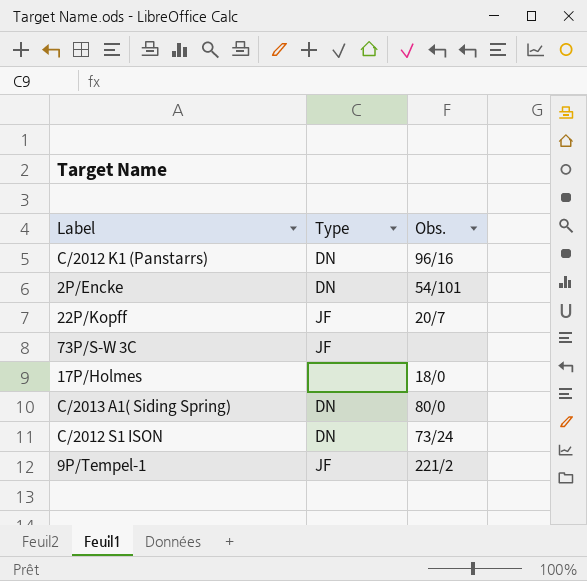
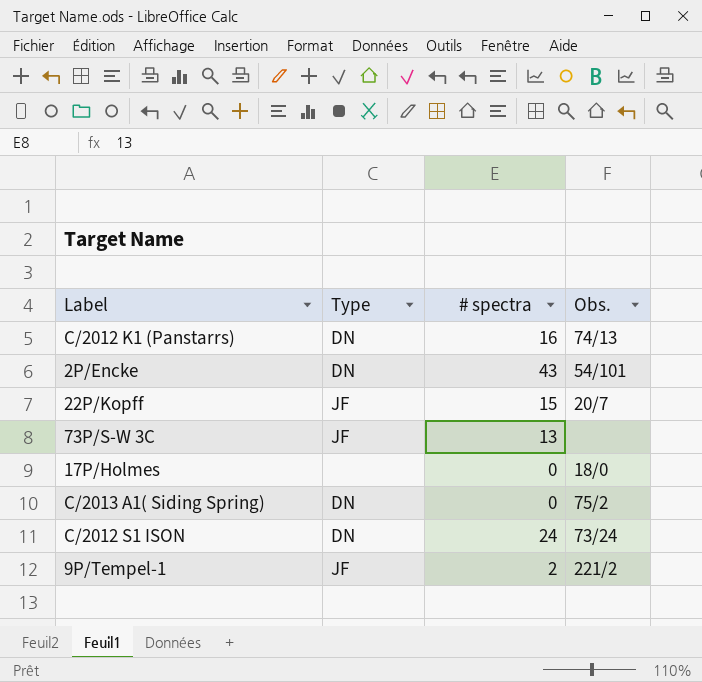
column # spectra | position: none -> 3
C/2012 K1 (Panstarrs) | Obs.: 96/16 -> 74/13
C/2013 A1( Siding Spring) | Obs.: 80/0 -> 75/2

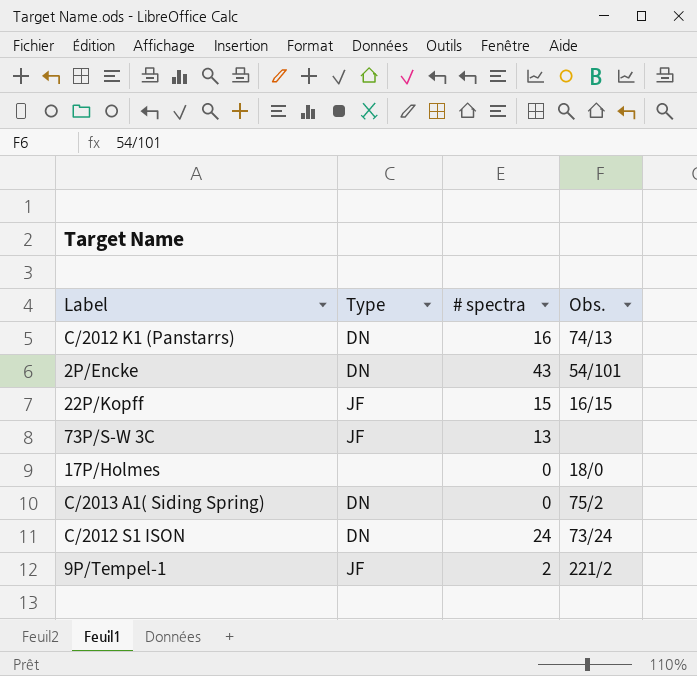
22P/Kopff | Obs.: 20/7 -> 16/15

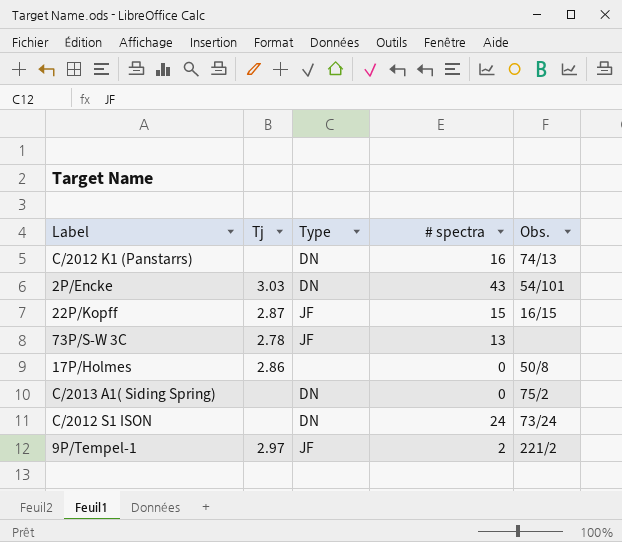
column Tj | position: none -> 2
17P/Holmes | Obs.: 18/0 -> 50/8

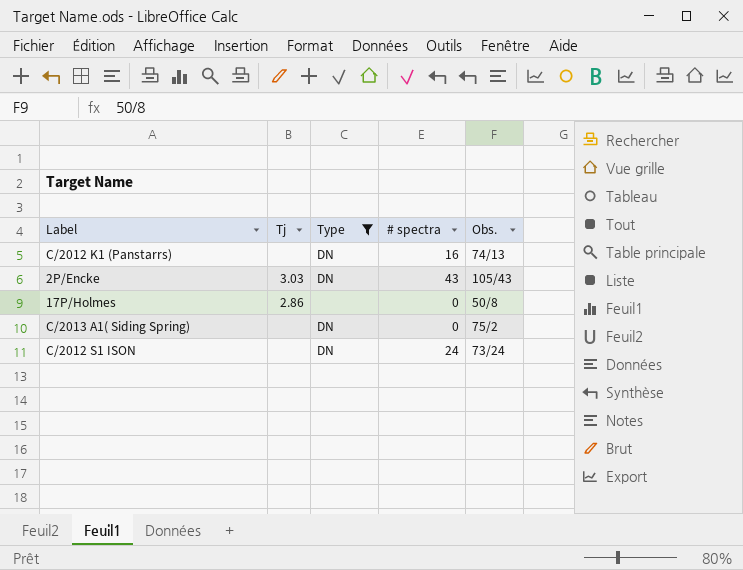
filter: none -> Type != JF
2P/Encke | Obs.: 54/101 -> 105/43

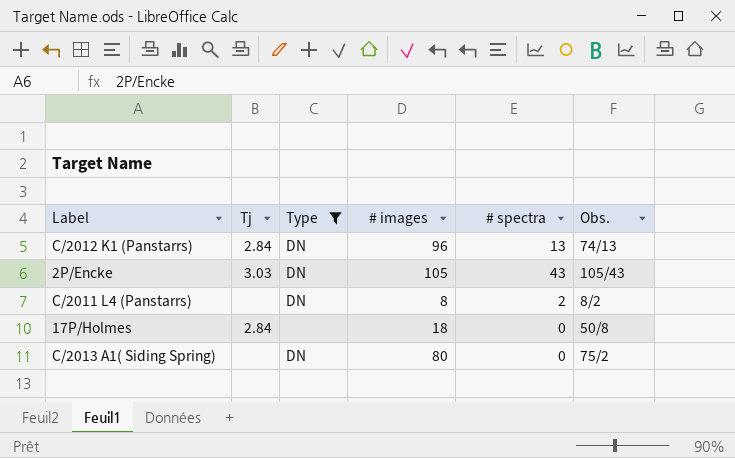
column # images | position: none -> 4
row C/2012 S1 ISON: none | DN | 24 | 73/24 -> none
C/2012 K1 (Panstarrs) | Tj: none -> 2.84
C/2012 K1 (Panstarrs) | # spectra: 16 -> 13
row C/2011 L4 (Panstarrs): none -> none | DN | 8 | 2 | 8/2
17P/Holmes | Tj: 2.86 -> 2.84

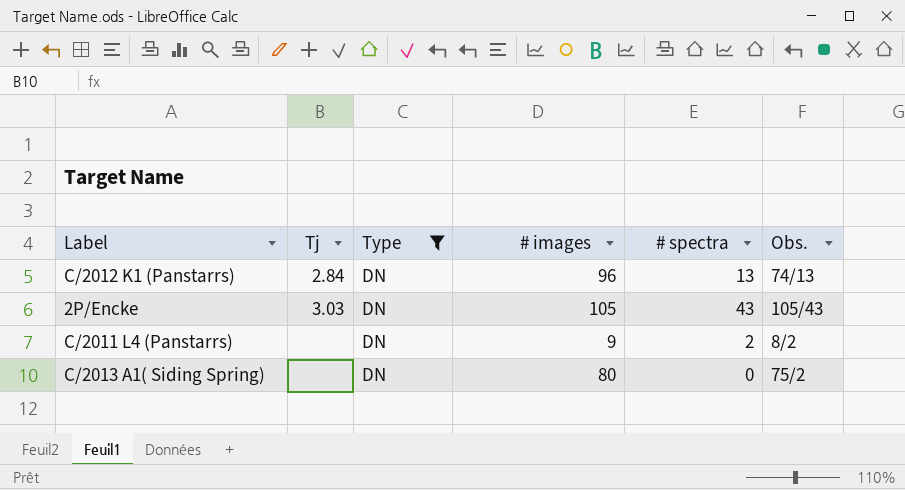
row 17P/Holmes: 2.84 | none | 18 | 0 | 50/8 -> none
C/2011 L4 (Panstarrs) | # images: 8 -> 9

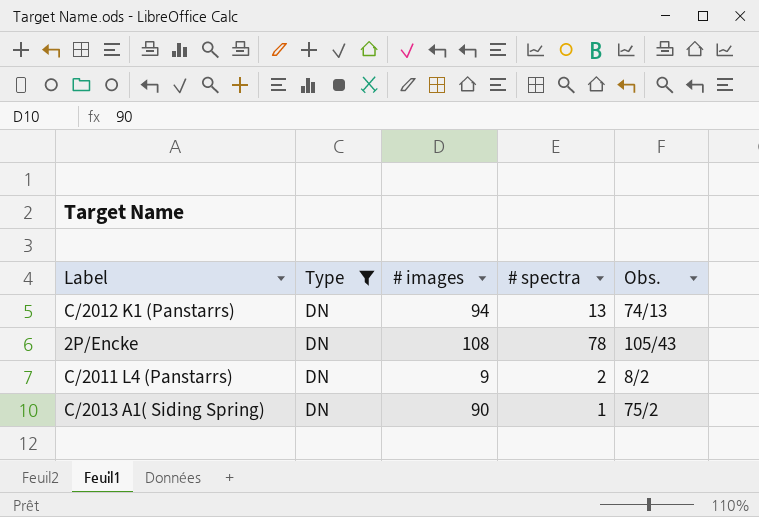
column Tj | position: 2 -> none
C/2012 K1 (Panstarrs) | # images: 96 -> 94
2P/Encke | # images: 105 -> 108
2P/Encke | # spectra: 43 -> 78
C/2013 A1( Siding Spring) | # images: 80 -> 90
C/2013 A1( Siding Spring) | # spectra: 0 -> 1

